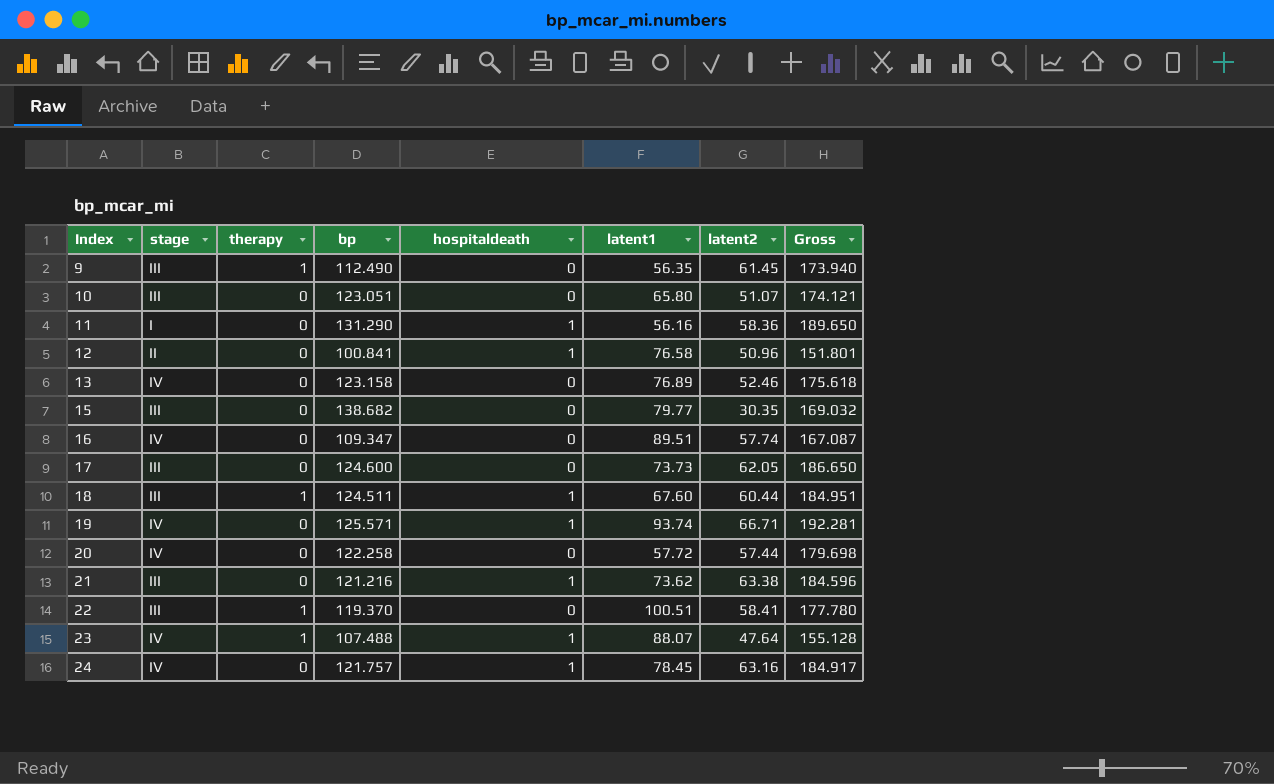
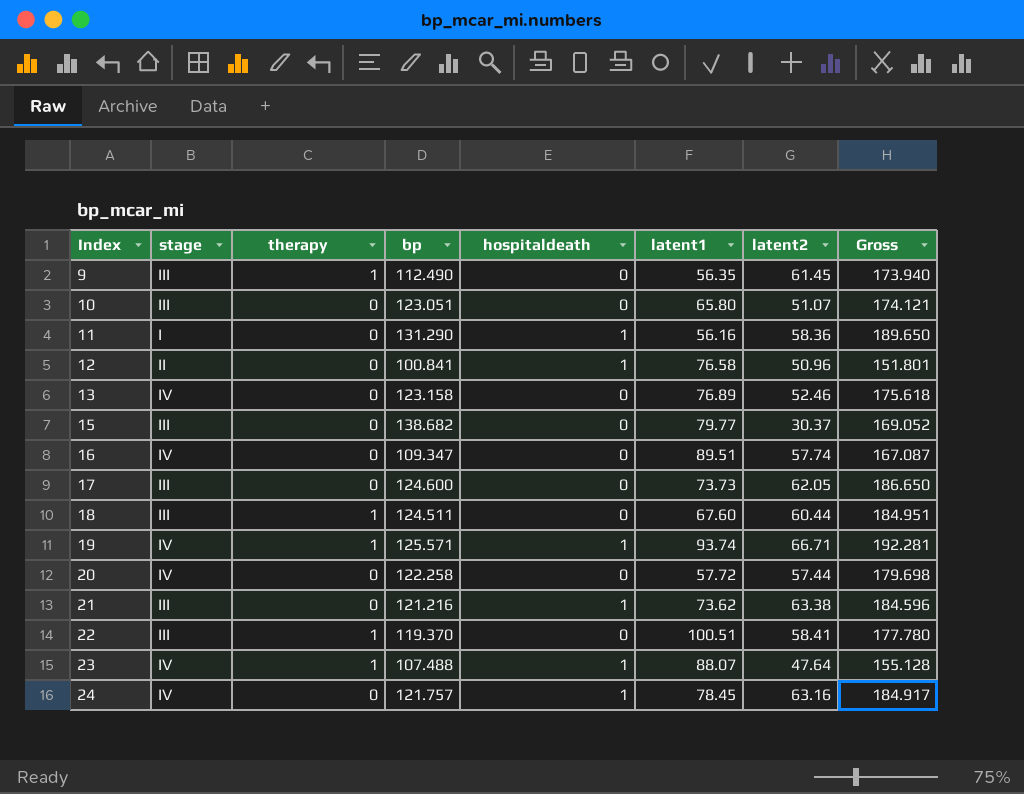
15 | latent2: 30.35 -> 30.37
15 | Gross: 169.032 -> 169.052
18 | hospitaldeath: 1 -> 0
19 | therapy: 0 -> 1

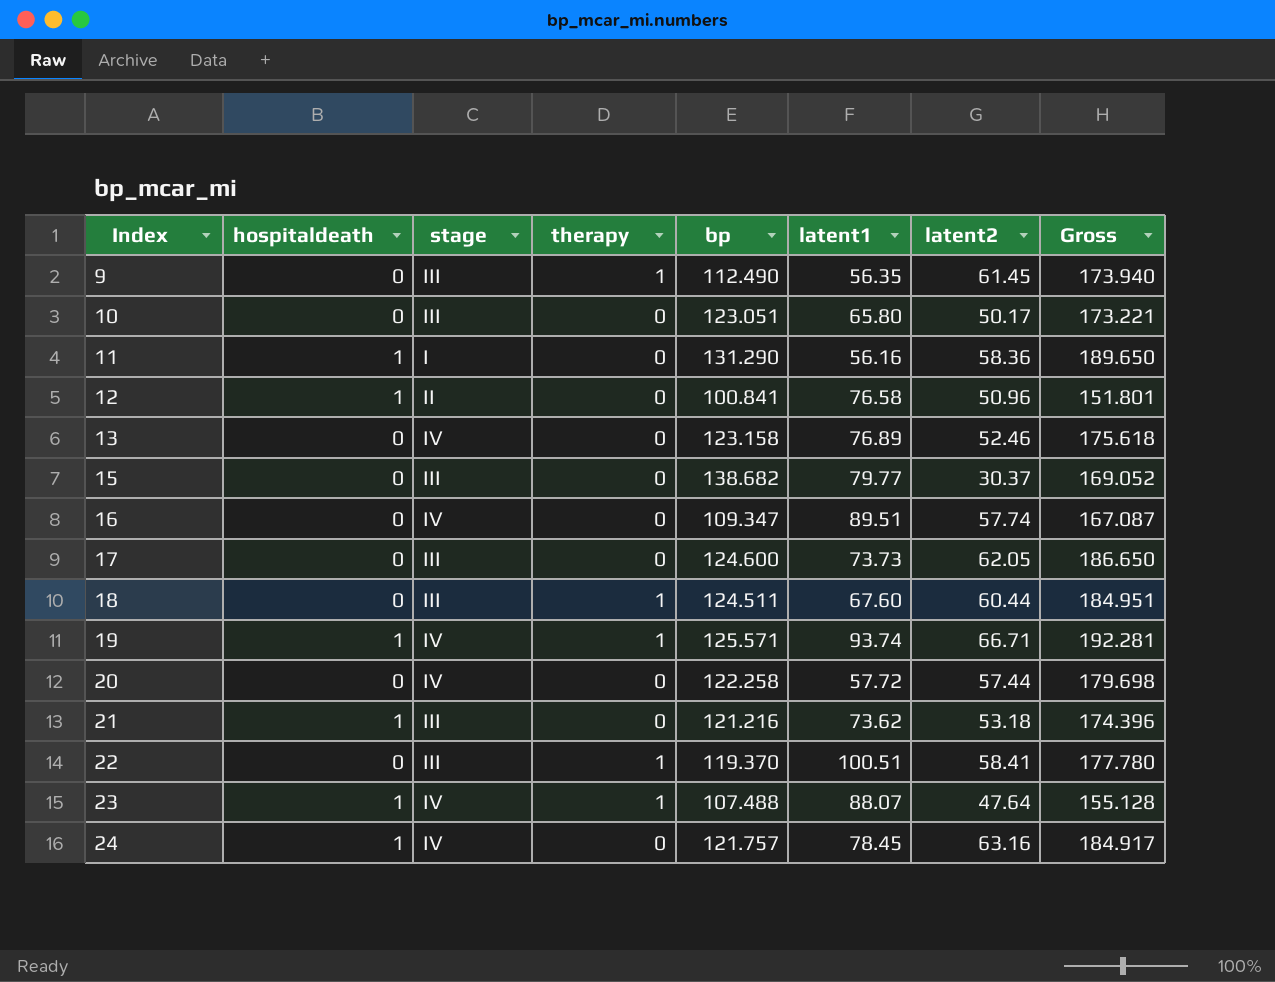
column hospitaldeath | position: 5 -> 2
10 | latent2: 51.07 -> 50.17
10 | Gross: 174.121 -> 173.221
21 | latent2: 63.38 -> 53.18
21 | Gross: 184.596 -> 174.396

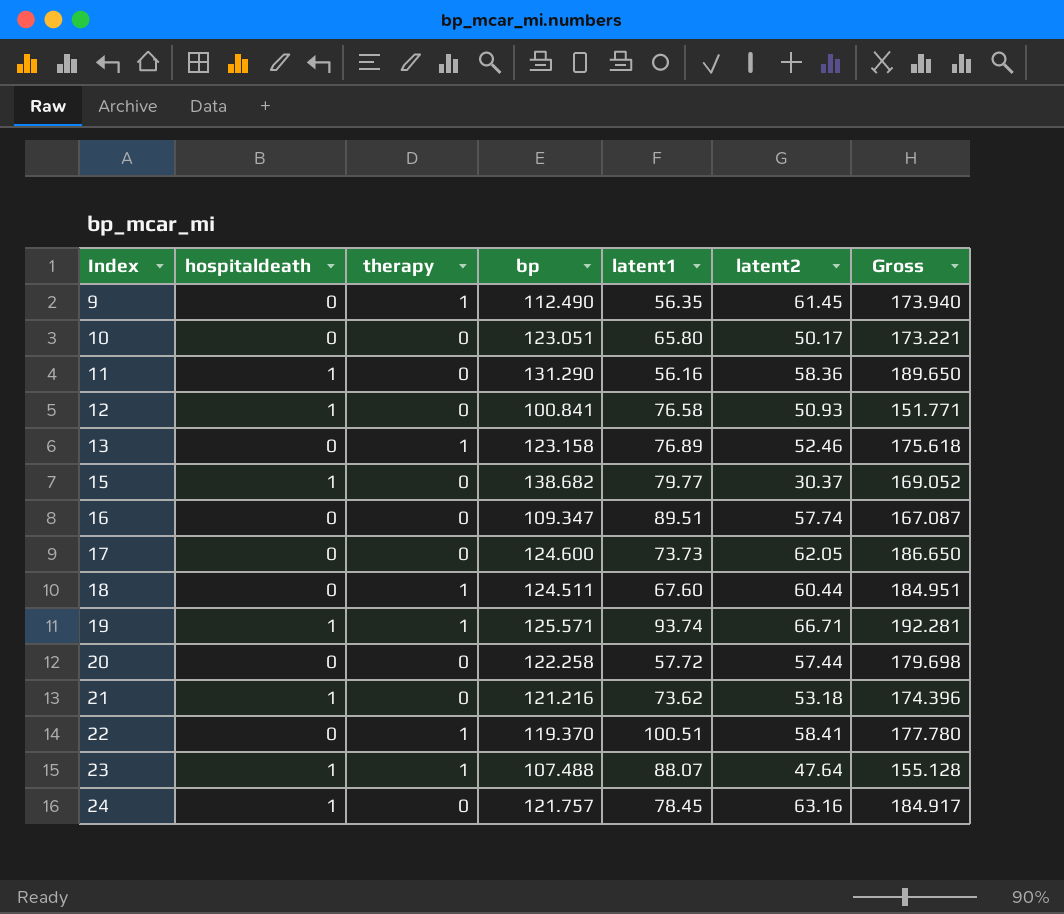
column stage | position: 3 -> none
12 | latent2: 50.96 -> 50.93
12 | Gross: 151.801 -> 151.771
13 | therapy: 0 -> 1
15 | hospitaldeath: 0 -> 1

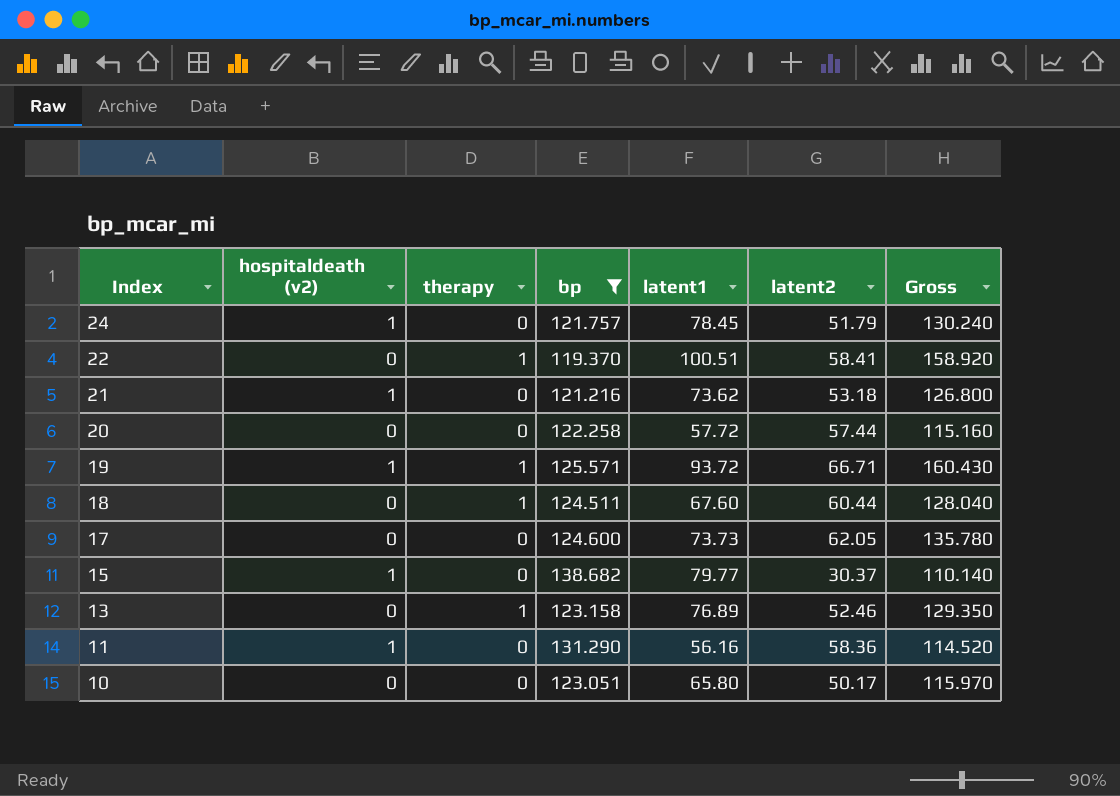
filter: none -> bp >= 119.370
row order: Index ascending -> Index descending
column name: hospitaldeath -> hospitaldeath (v2)
column Gross | formula: [bp] + [latent2] -> [latent1] + [latent2]
24 | latent2: 63.16 -> 51.79
19 | latent1: 93.74 -> 93.72

